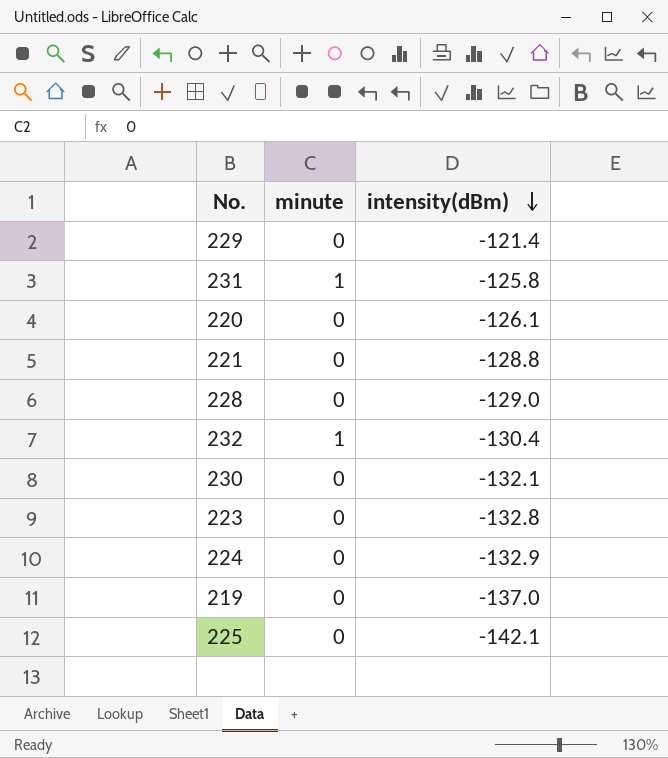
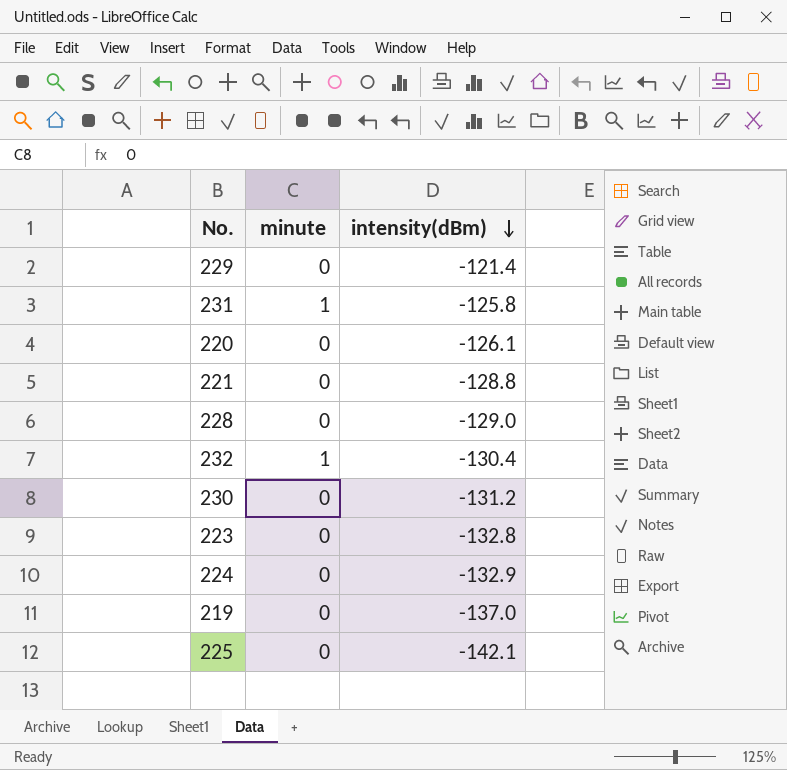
230 | intensity(dBm): -132.1 -> -131.2

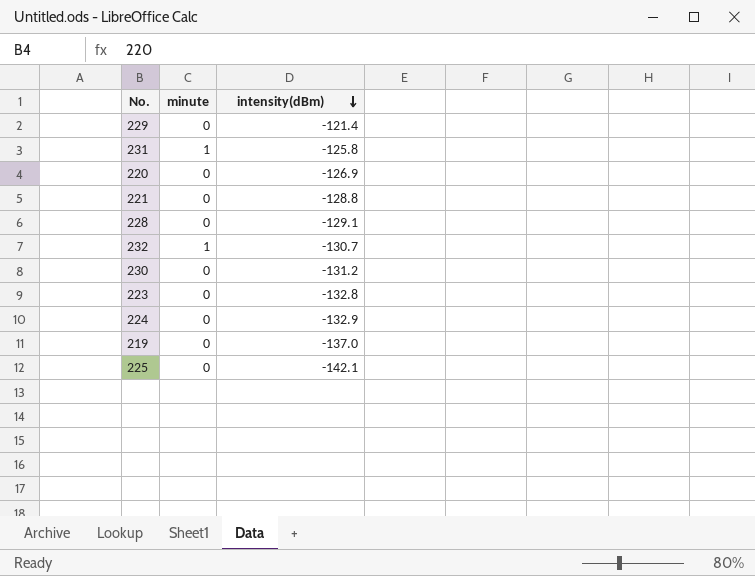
220 | intensity(dBm): -126.1 -> -126.9
228 | intensity(dBm): -129.0 -> -129.1
232 | intensity(dBm): -130.4 -> -130.7

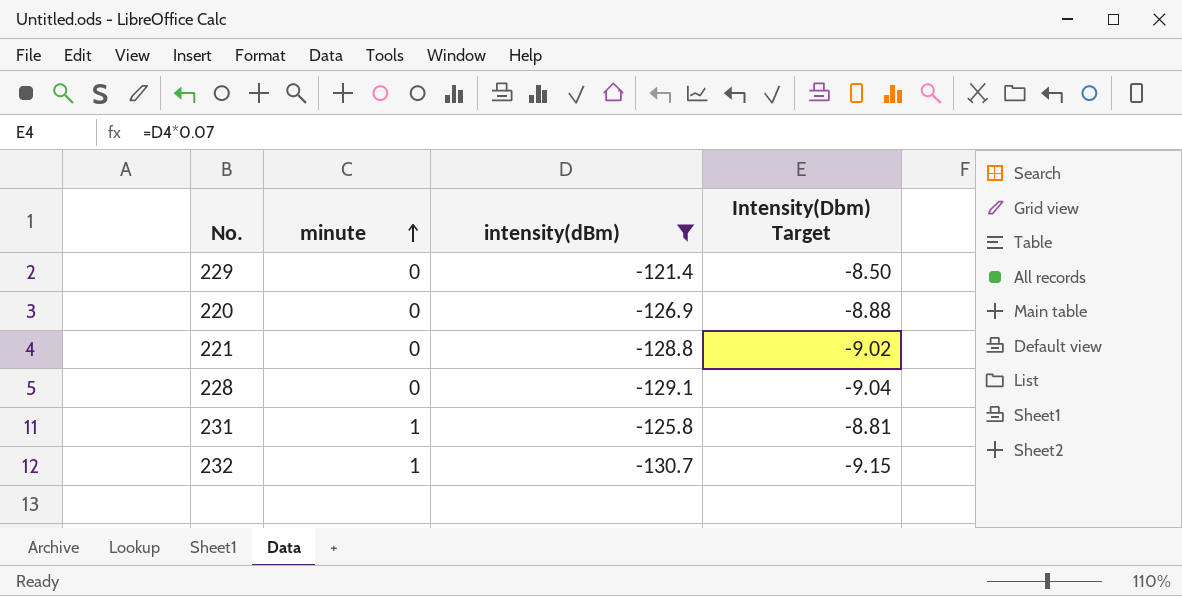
filter: none -> intensity(dBm) >= -130.7
row order: intensity(dBm) descending -> minute ascending
column Intensity(Dbm) Target | formula: none -> [intensity(dBm)] * 0.07

